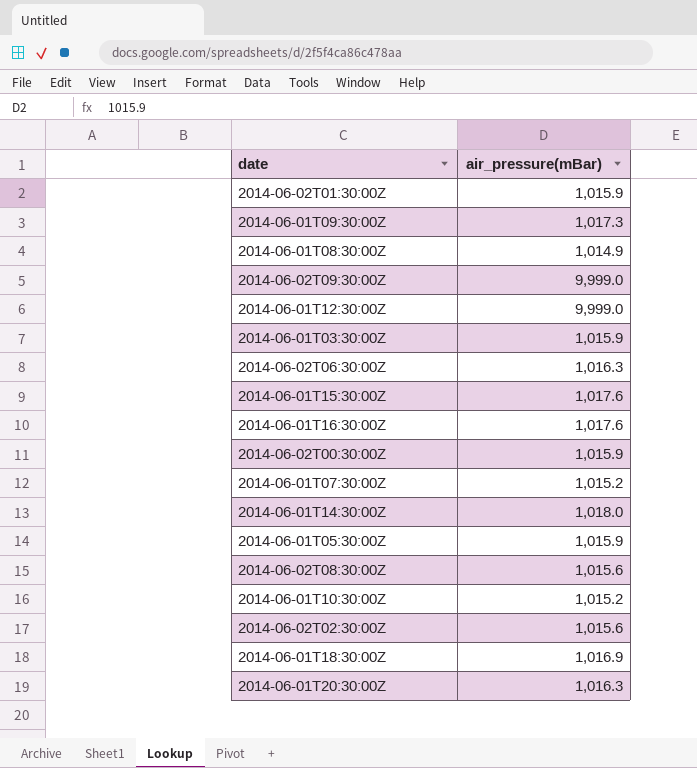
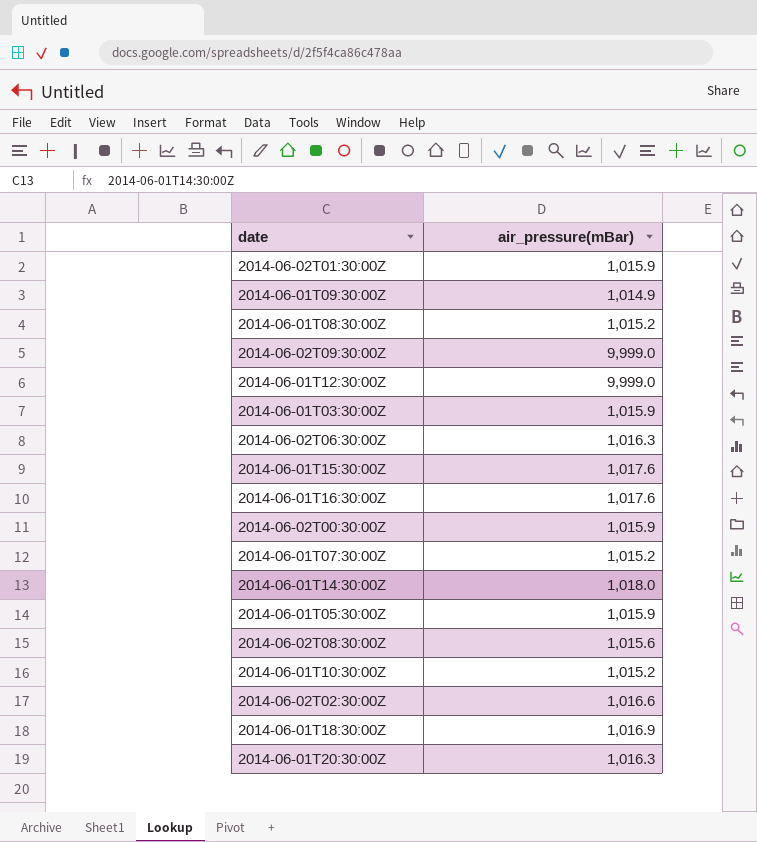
2014-06-01T09:30:00Z | air_pressure(mBar): 1,017.3 -> 1,014.9
2014-06-01T08:30:00Z | air_pressure(mBar): 1,014.9 -> 1,015.2
2014-06-02T02:30:00Z | air_pressure(mBar): 1,015.6 -> 1,016.6

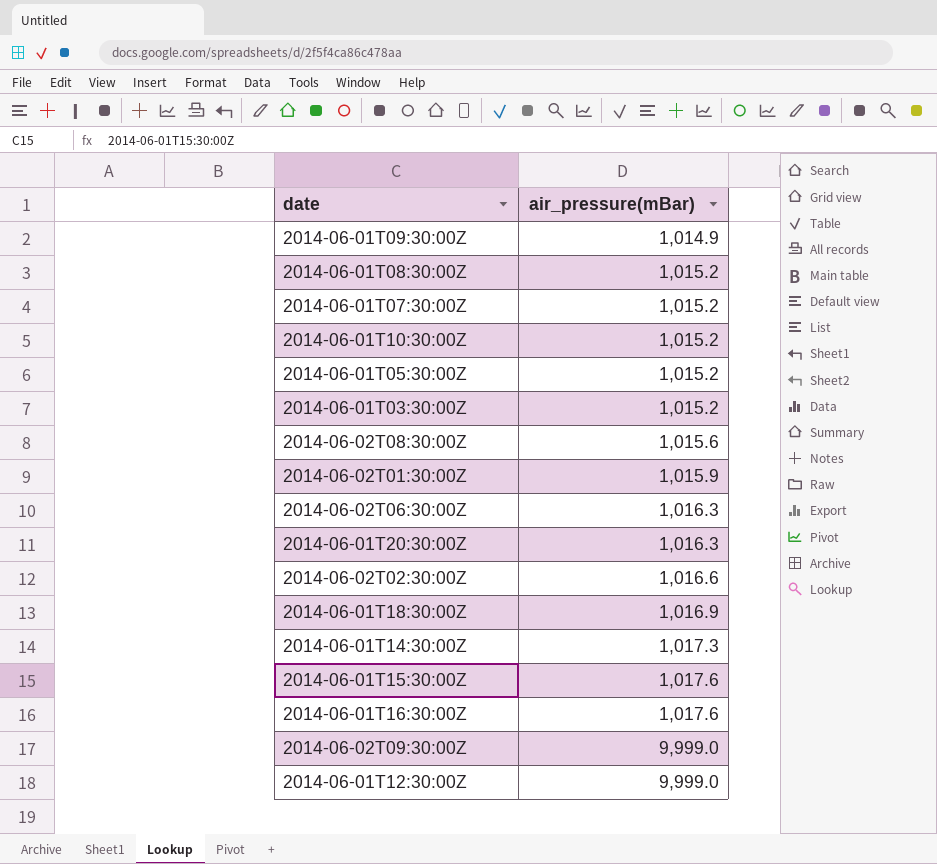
row order: none -> air_pressure(mBar) ascending
row 2014-06-02T00:30:00Z: 1,015.9 -> none
2014-06-01T05:30:00Z | air_pressure(mBar): 1,015.9 -> 1,015.2
2014-06-01T03:30:00Z | air_pressure(mBar): 1,015.9 -> 1,015.2
2014-06-01T14:30:00Z | air_pressure(mBar): 1,018.0 -> 1,017.3

